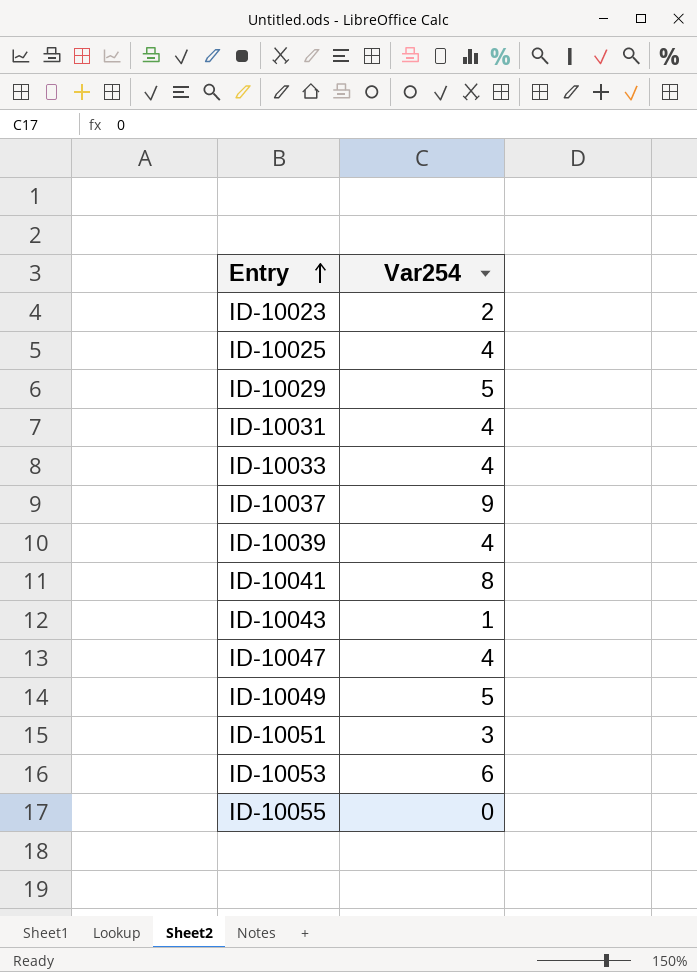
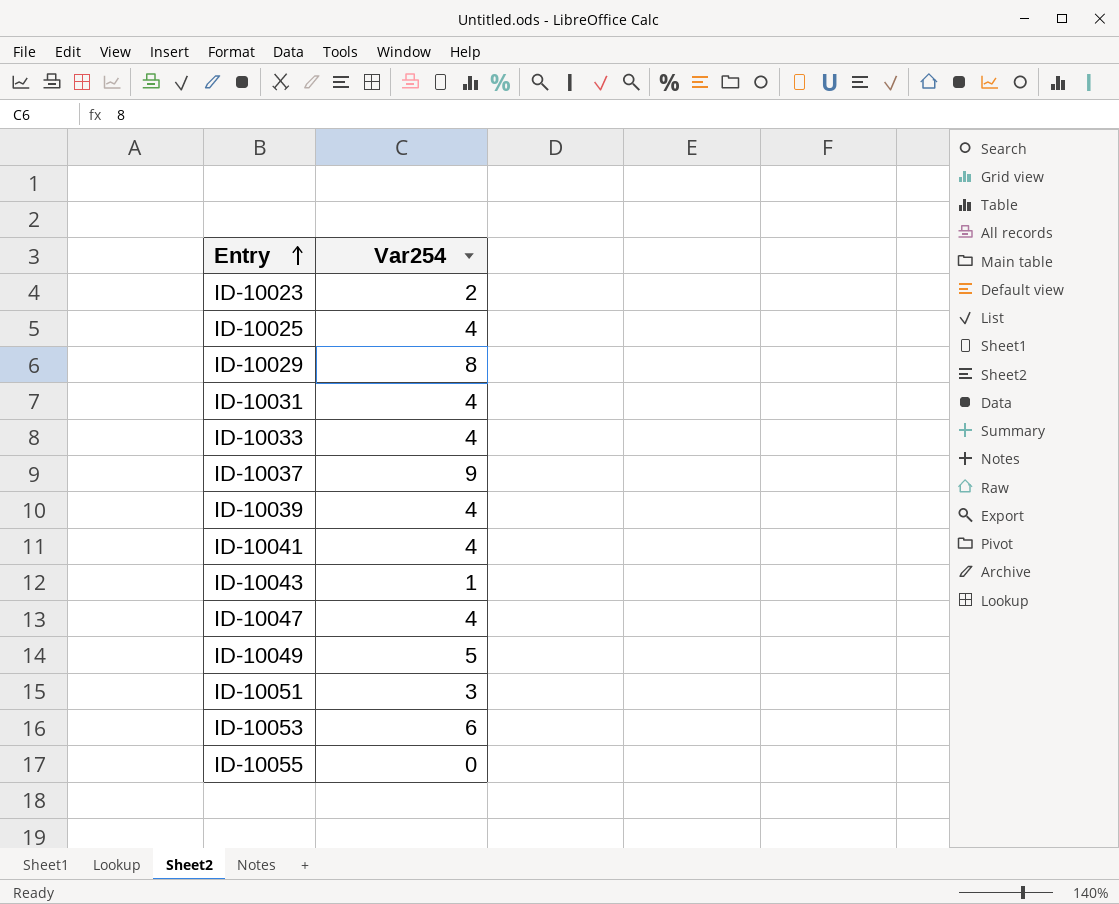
ID-10029 | Var254: 5 -> 8
ID-10041 | Var254: 8 -> 4

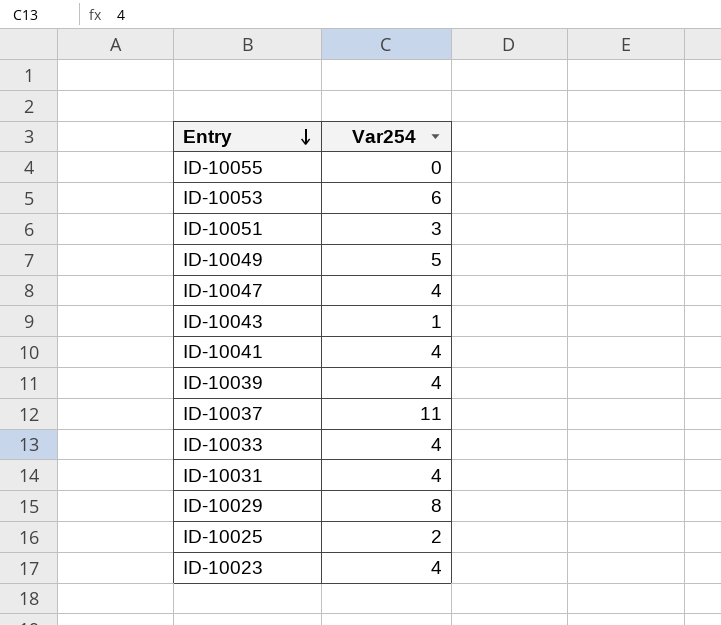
row order: Entry ascending -> Entry descending
ID-10037 | Var254: 9 -> 11
ID-10025 | Var254: 4 -> 2
ID-10023 | Var254: 2 -> 4

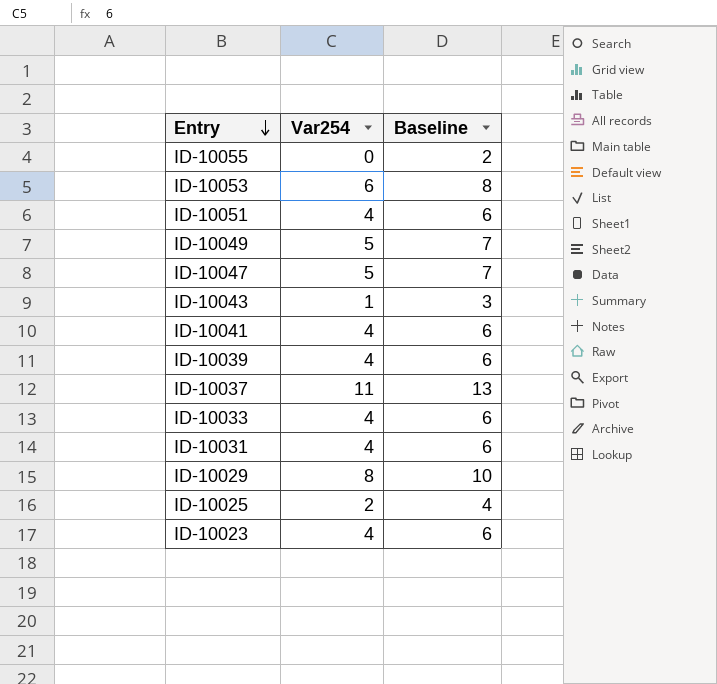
column Baseline | formula: none -> [Var254] + 2
ID-10051 | Var254: 3 -> 4
ID-10047 | Var254: 4 -> 5

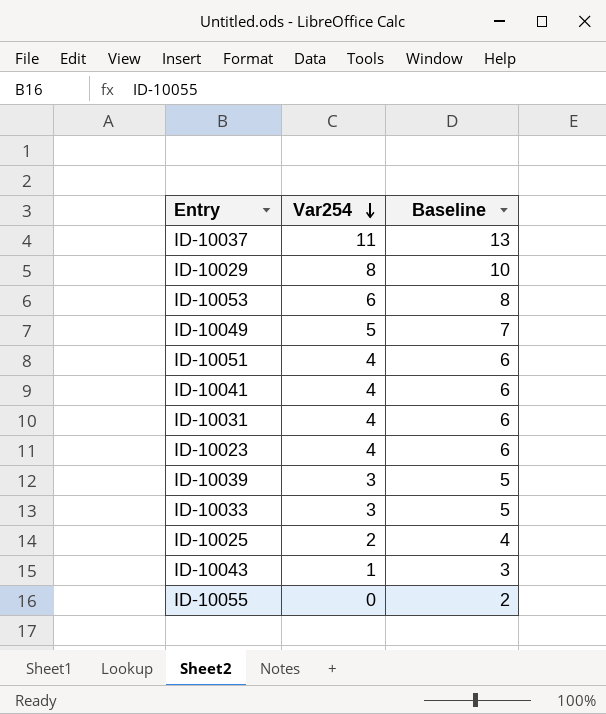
row order: Entry descending -> Var254 descending
row ID-10047: 5 | 7 -> none
ID-10039 | Var254: 4 -> 3
ID-10039 | Baseline: 6 -> 5
ID-10033 | Var254: 4 -> 3
ID-10033 | Baseline: 6 -> 5

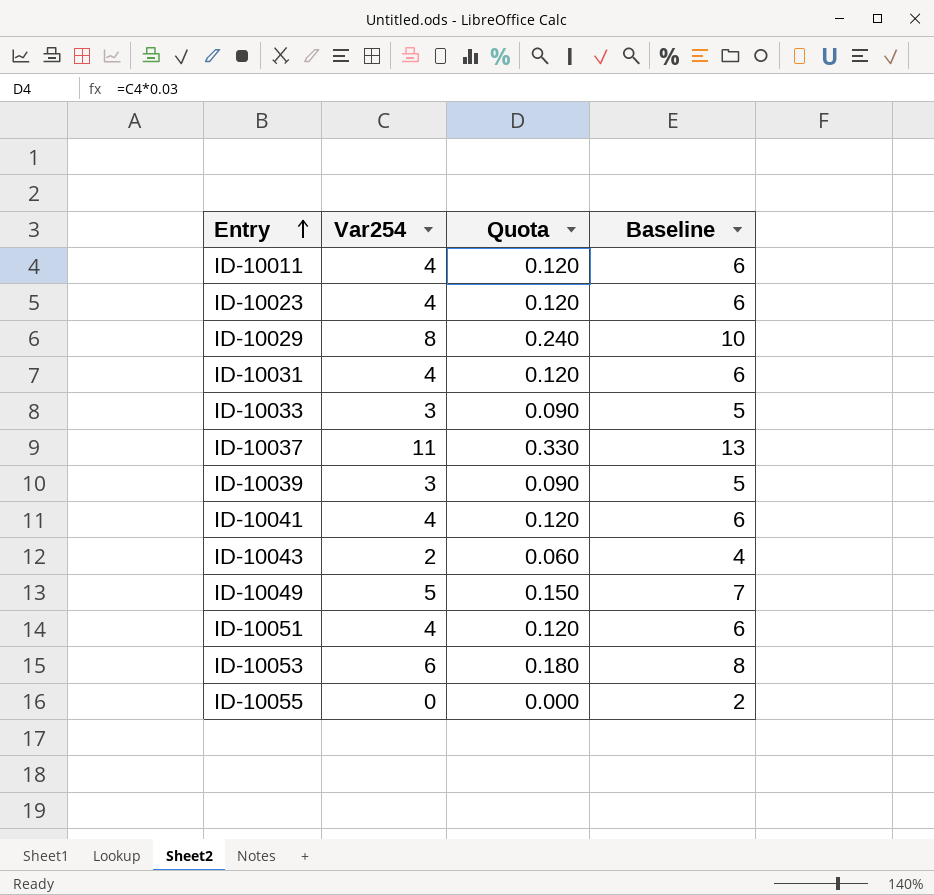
row order: Var254 descending -> Entry ascending
column Quota | formula: none -> [Var254] * 0.03
row ID-10025: 2 | 4 -> none
row ID-10011: none -> 4 | 0.120 | 6
ID-10043 | Var254: 1 -> 2
ID-10043 | Baseline: 3 -> 4

